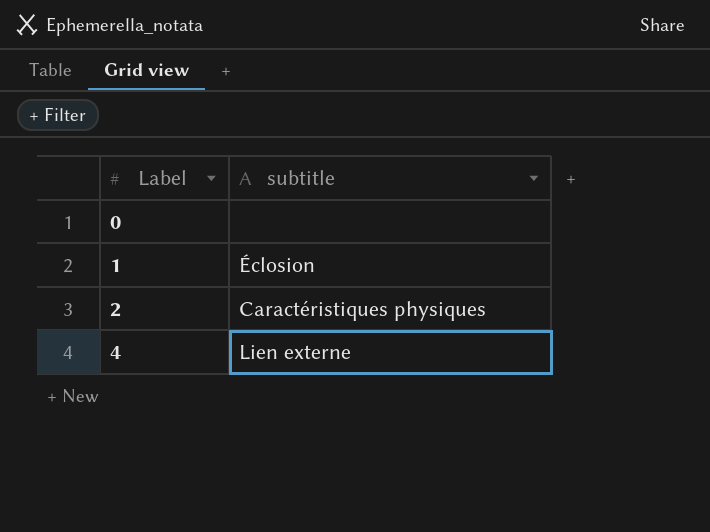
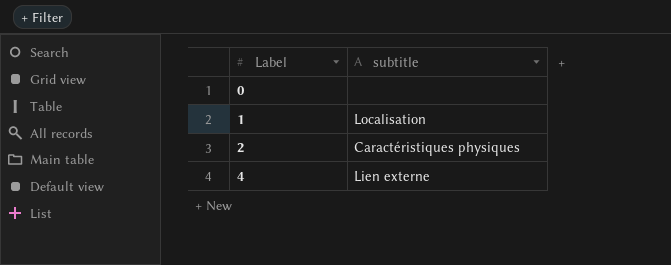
1 | subtitle: Éclosion -> Localisation

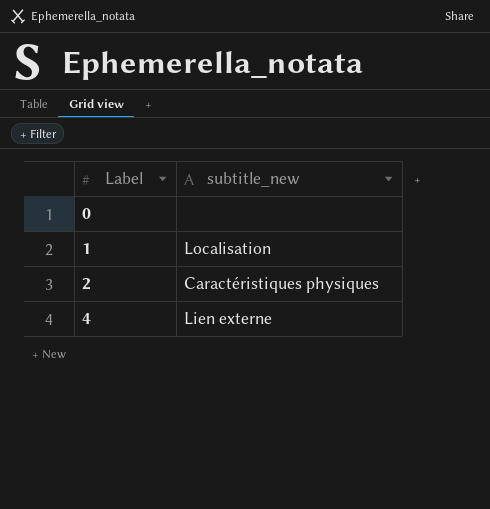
column name: subtitle -> subtitle_new

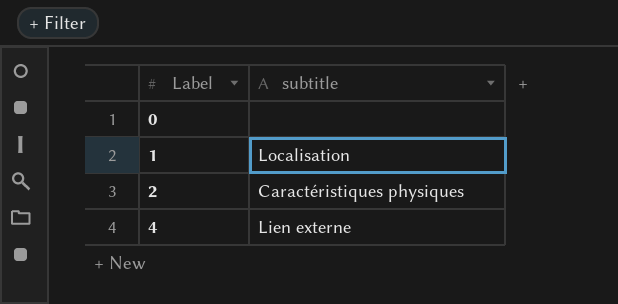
column name: subtitle_new -> subtitle

